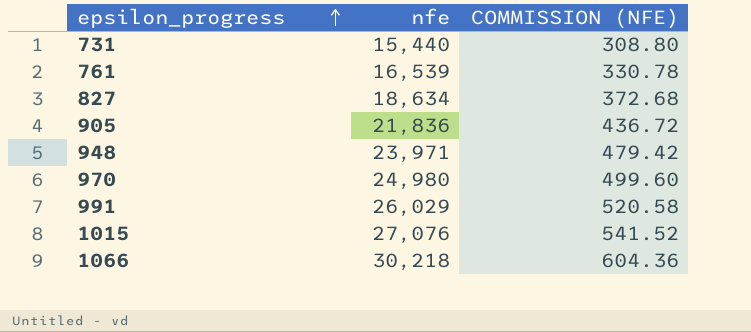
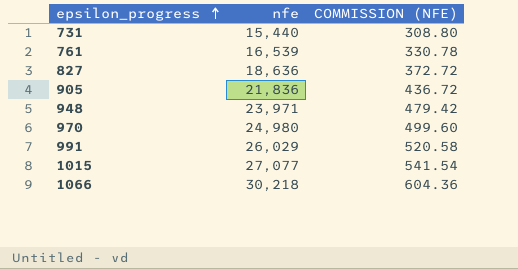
827 | nfe: 18,634 -> 18,636
827 | COMMISSION (NFE): 372.68 -> 372.72
1015 | nfe: 27,076 -> 27,077
1015 | COMMISSION (NFE): 541.52 -> 541.54

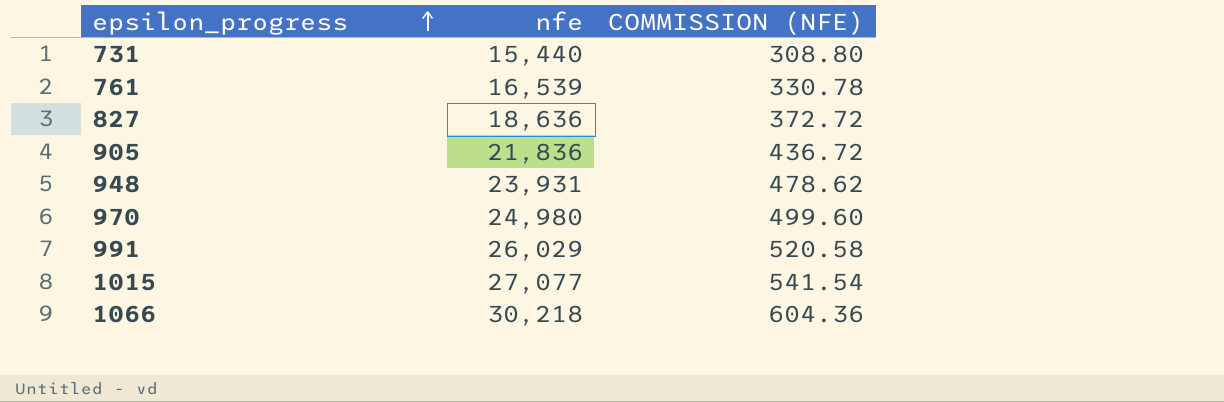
948 | nfe: 23,971 -> 23,931
948 | COMMISSION (NFE): 479.42 -> 478.62

